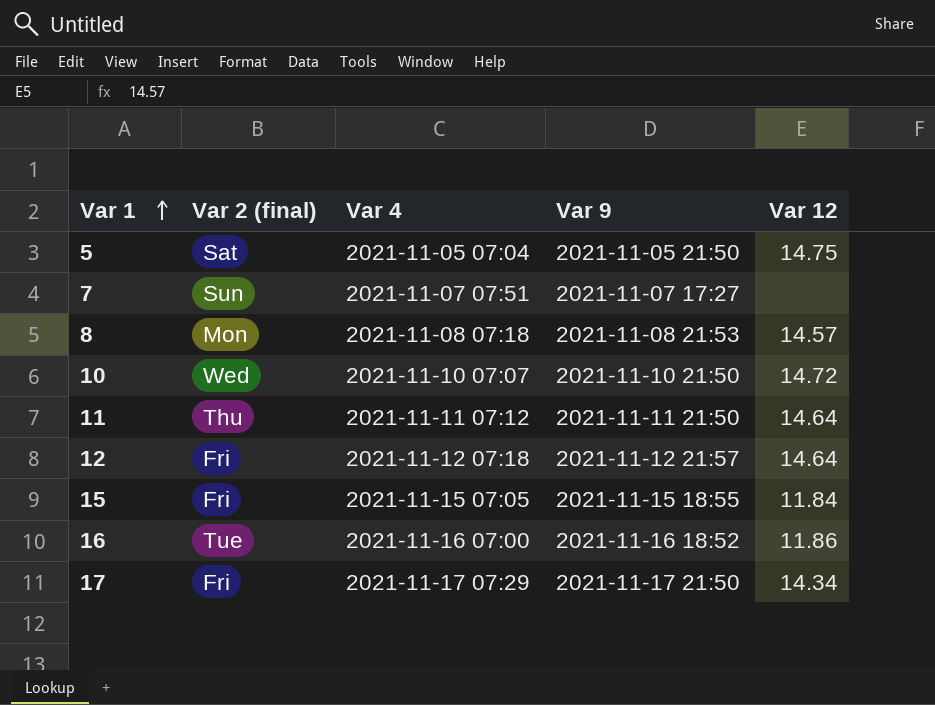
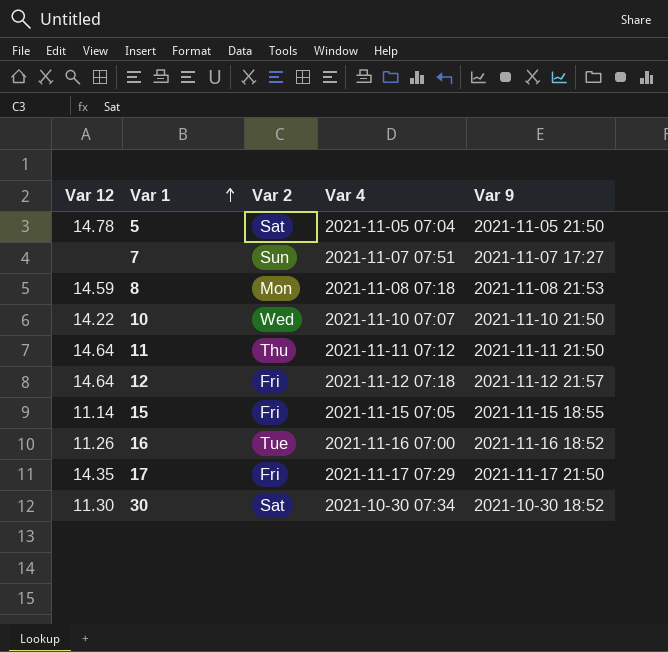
column Var 12 | position: 5 -> 1
column name: Var 2 (final) -> Var 2
5 | Var 12: 14.75 -> 14.78
8 | Var 12: 14.57 -> 14.59
10 | Var 12: 14.72 -> 14.22
15 | Var 12: 11.84 -> 11.14
16 | Var 12: 11.86 -> 11.26
17 | Var 12: 14.34 -> 14.35
row 30: none -> 11.30 | Sat | 2021-10-30 07:34 | 2021-10-30 18:52

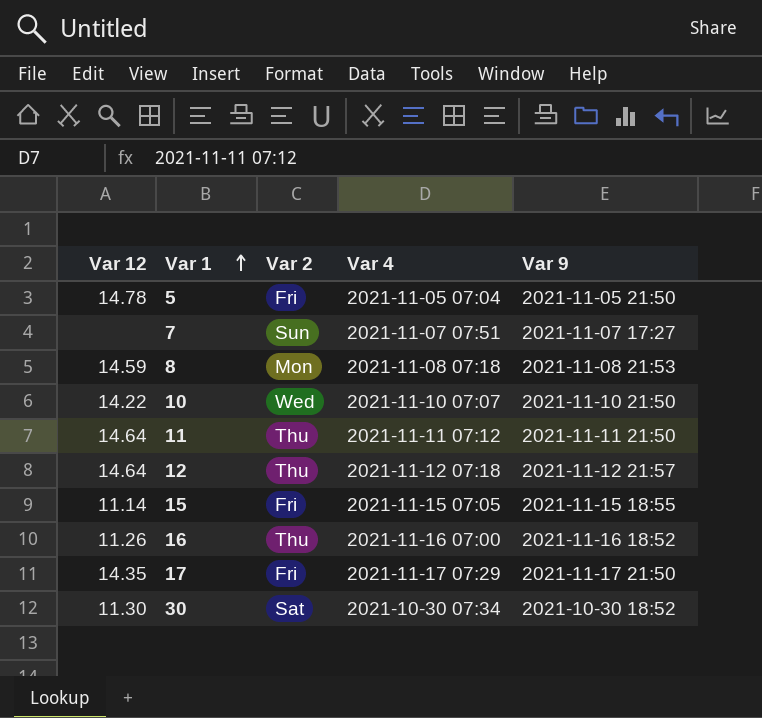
5 | Var 2: Sat -> Fri
12 | Var 2: Fri -> Thu
16 | Var 2: Tue -> Thu

